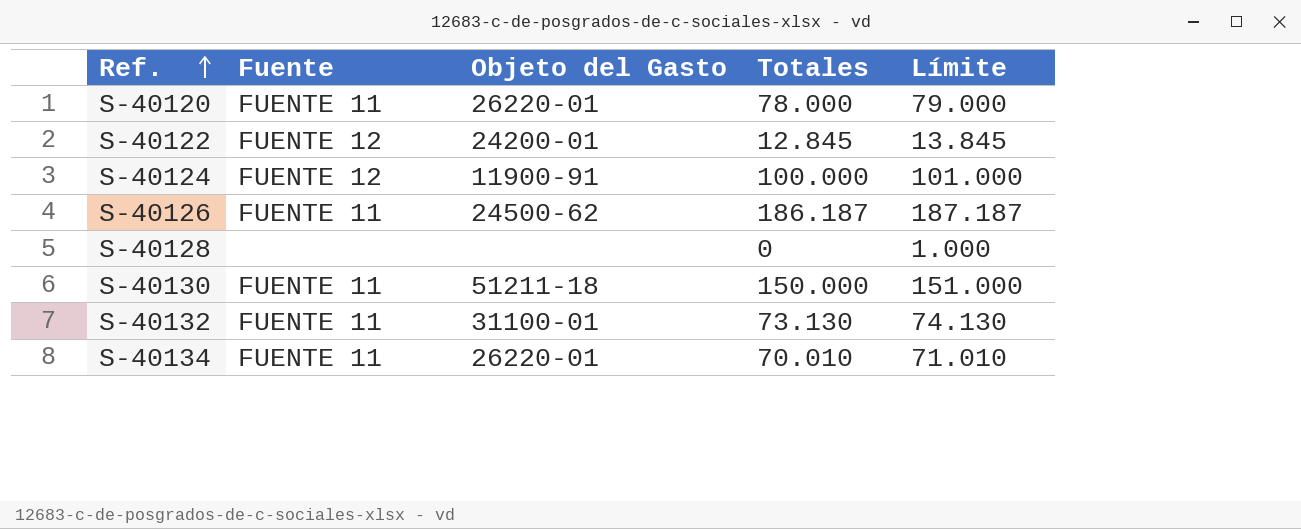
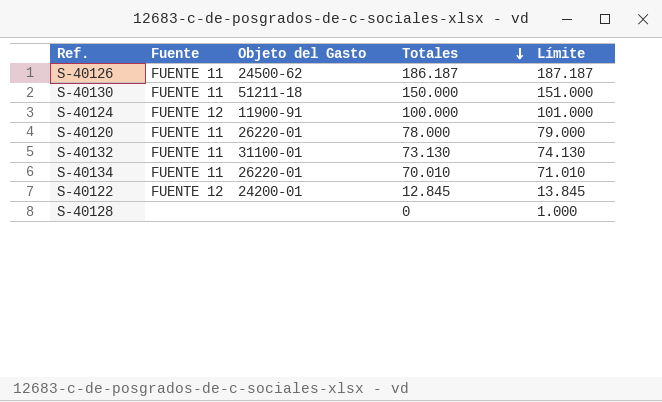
row order: Ref. ascending -> Totales descending

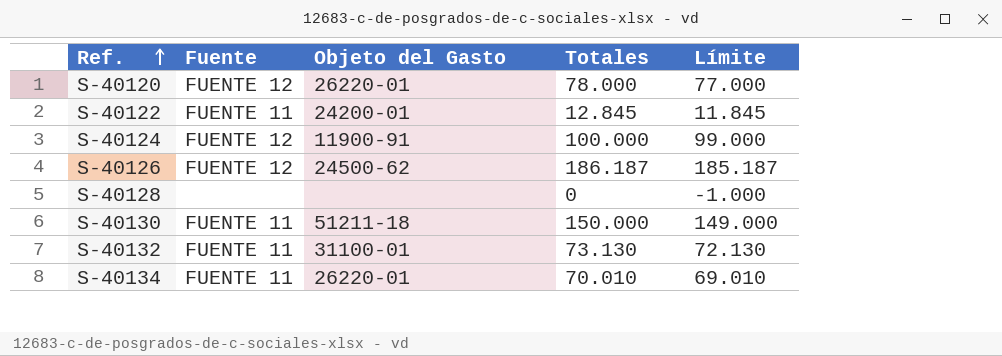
row order: Totales descending -> Ref. ascending
column Límite | formula: [Totales] + 1000 -> [Totales] - 1000
S-40120 | Fuente: FUENTE 11 -> FUENTE 12
S-40122 | Fuente: FUENTE 12 -> FUENTE 11
S-40126 | Fuente: FUENTE 11 -> FUENTE 12

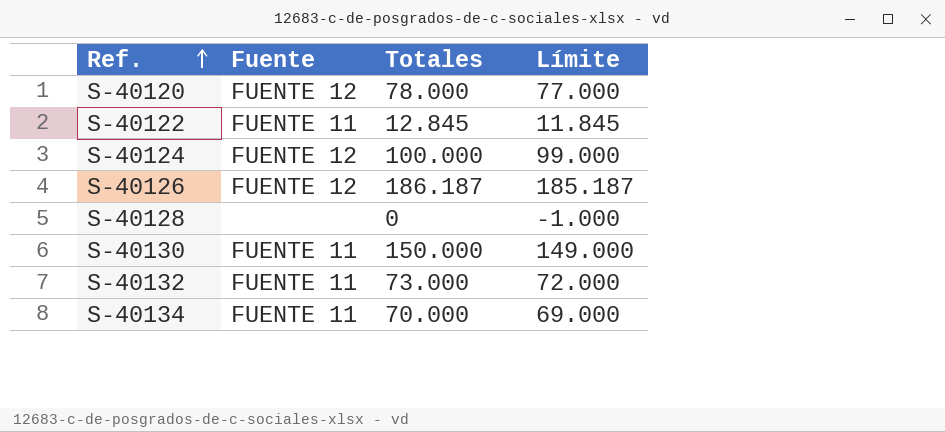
column Objeto del Gasto | position: 3 -> none
S-40132 | Totales: 73.130 -> 73.000
S-40132 | Límite: 72.130 -> 72.000
S-40134 | Totales: 70.010 -> 70.000
S-40134 | Límite: 69.010 -> 69.000

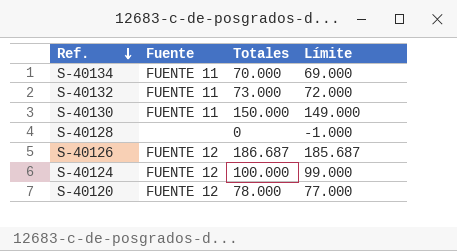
row order: Ref. ascending -> Ref. descending
row S-40122: FUENTE 11 | 12.845 | 11.845 -> none
S-40126 | Totales: 186.187 -> 186.687
S-40126 | Límite: 185.187 -> 185.687

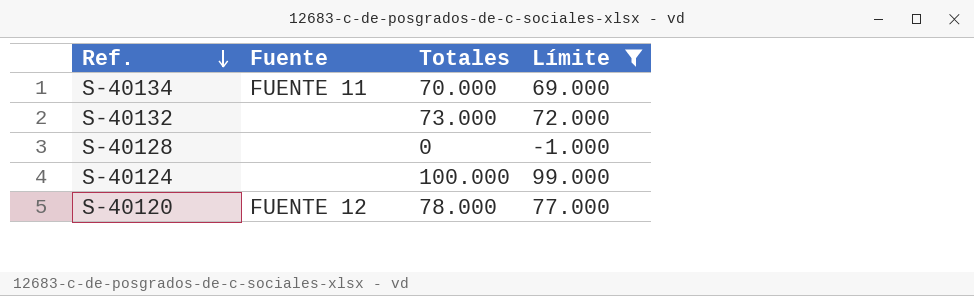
filter: none -> Límite <= 99.000
S-40132 | Fuente: FUENTE 11 -> none
S-40124 | Fuente: FUENTE 12 -> none

